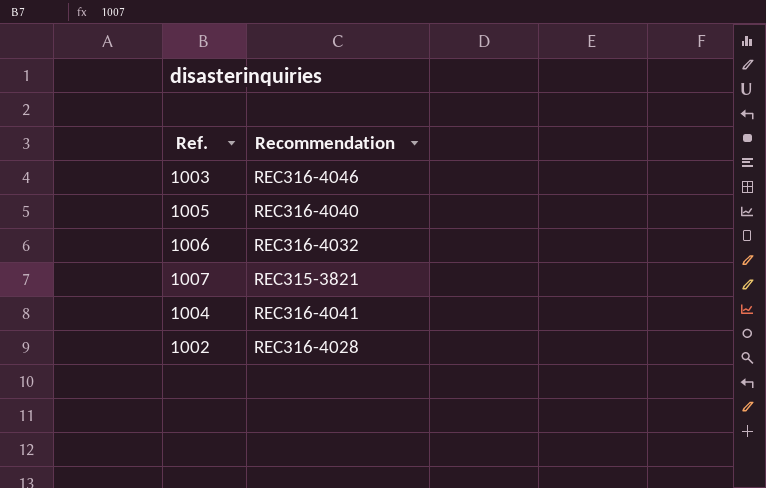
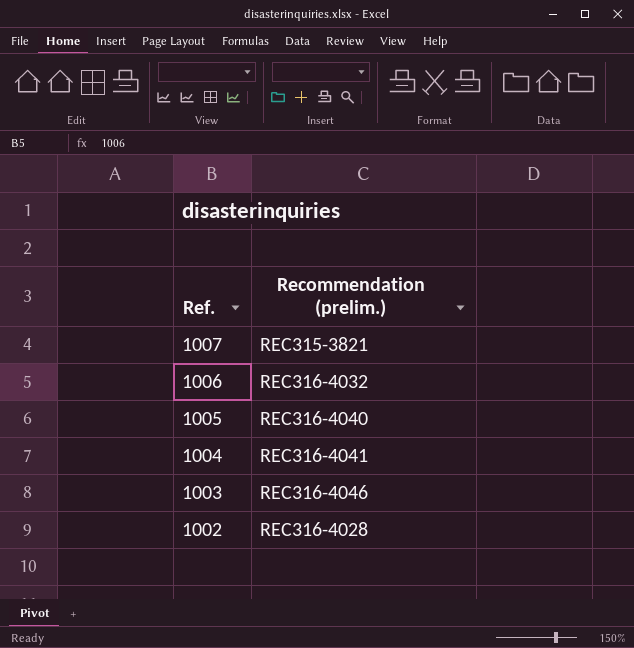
row order: none -> Ref. descending
column name: Recommendation -> Recommendation (prelim.)

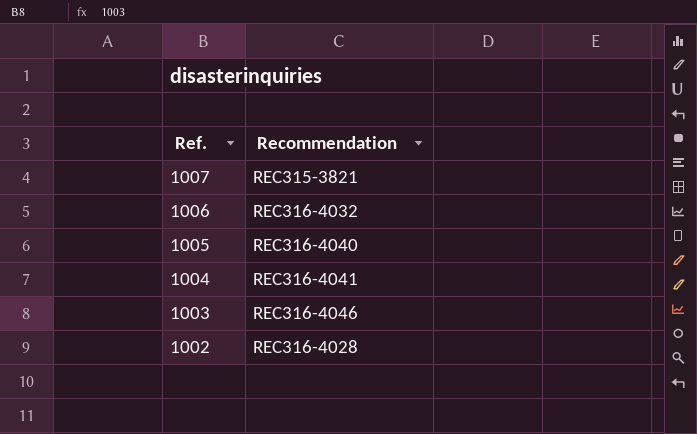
column name: Recommendation (prelim.) -> Recommendation

